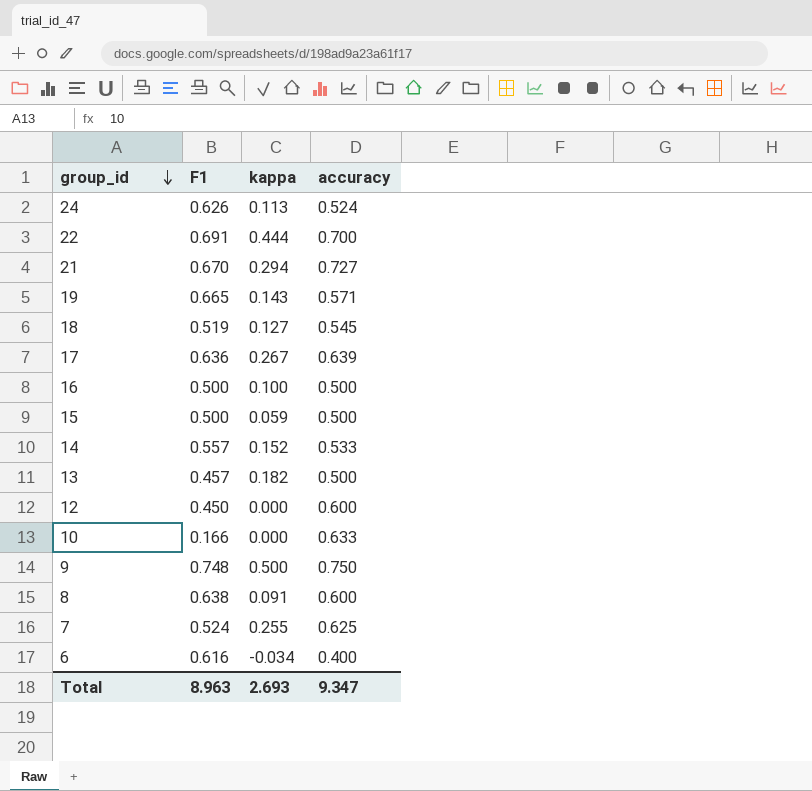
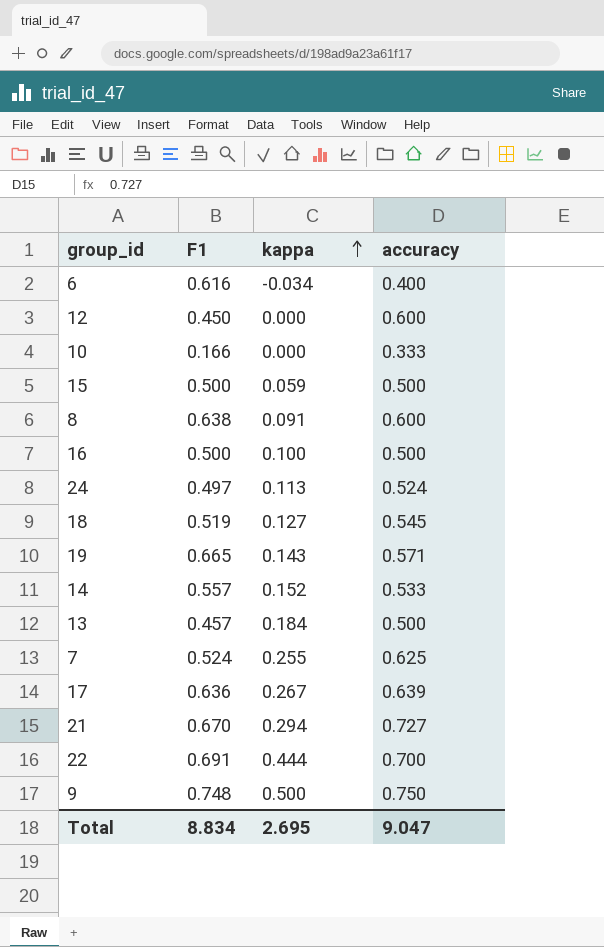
row order: group_id descending -> kappa ascending
10 | accuracy: 0.633 -> 0.333
24 | F1: 0.626 -> 0.497
13 | kappa: 0.182 -> 0.184
Total | F1: 8.963 -> 8.834
Total | kappa: 2.693 -> 2.695
Total | accuracy: 9.347 -> 9.047

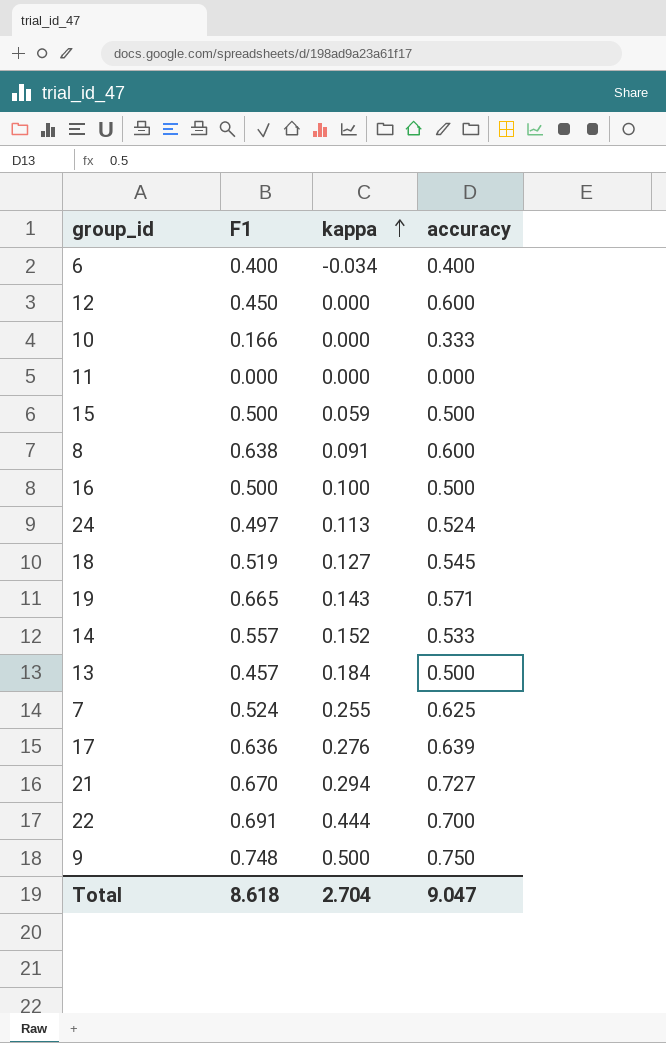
6 | F1: 0.616 -> 0.400
row 11: none -> 0.000 | 0.000 | 0.000
17 | kappa: 0.267 -> 0.276
Total | F1: 8.834 -> 8.618
Total | kappa: 2.695 -> 2.704

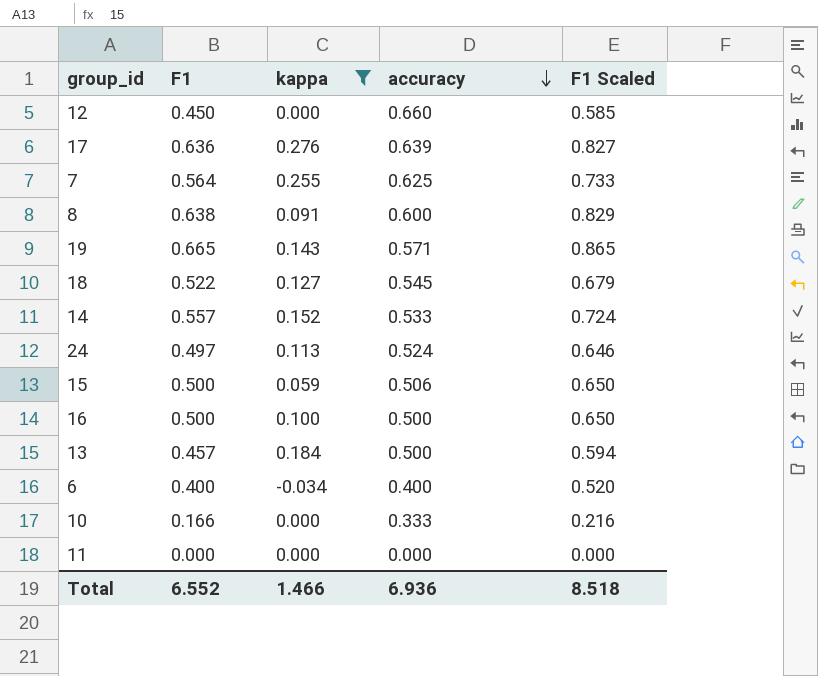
filter: none -> kappa <= 0.276
row order: kappa ascending -> accuracy descending
column F1 Scaled | formula: none -> [F1] * 1.3
12 | accuracy: 0.600 -> 0.660
7 | F1: 0.524 -> 0.564
18 | F1: 0.519 -> 0.522
15 | accuracy: 0.500 -> 0.506
Total | F1: 8.618 -> 6.552
Total | kappa: 2.704 -> 1.466
Total | accuracy: 9.047 -> 6.936

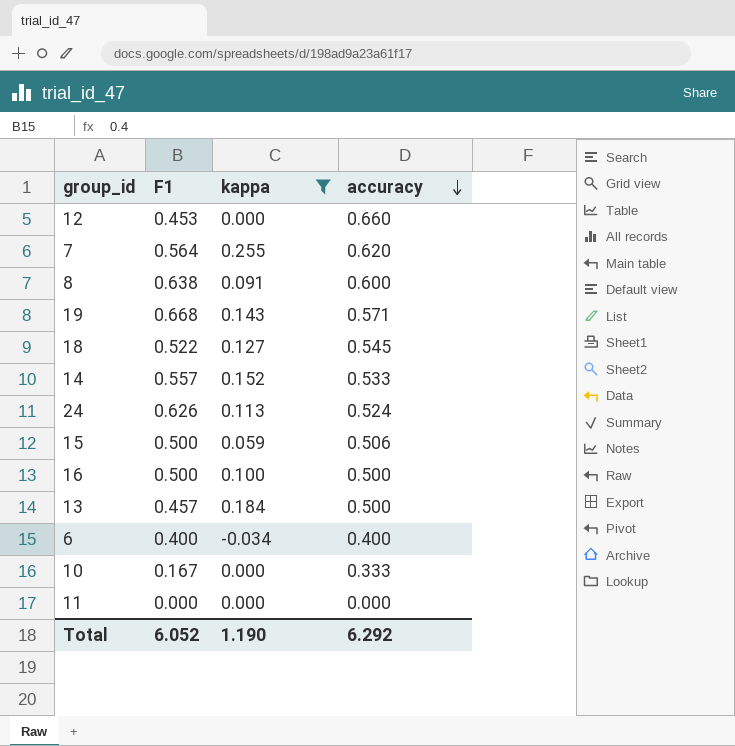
column F1 Scaled | formula: [F1] * 1.3 -> none
row 17: 0.636 | 0.276 | 0.639 | 0.827 -> none
12 | F1: 0.450 -> 0.453
7 | accuracy: 0.625 -> 0.620
19 | F1: 0.665 -> 0.668
24 | F1: 0.497 -> 0.626
10 | F1: 0.166 -> 0.167
Total | F1: 6.552 -> 6.052
Total | kappa: 1.466 -> 1.190
Total | accuracy: 6.936 -> 6.292

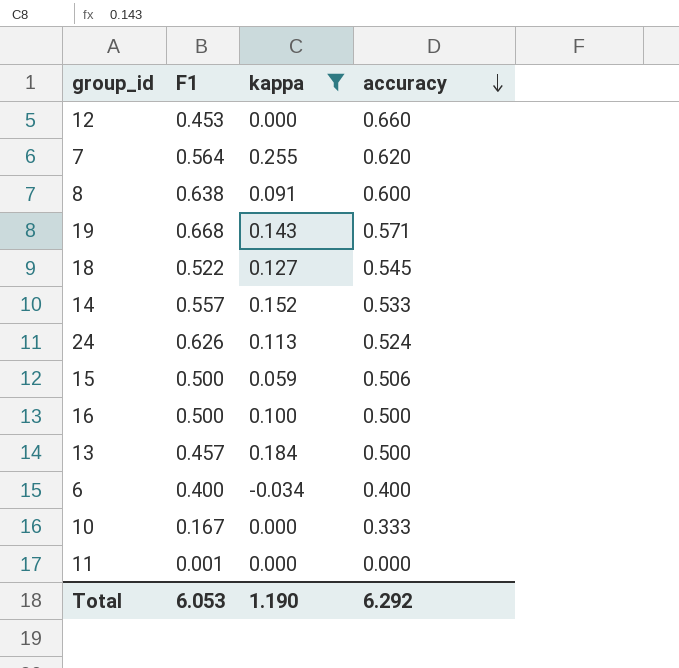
11 | F1: 0.000 -> 0.001
Total | F1: 6.052 -> 6.053

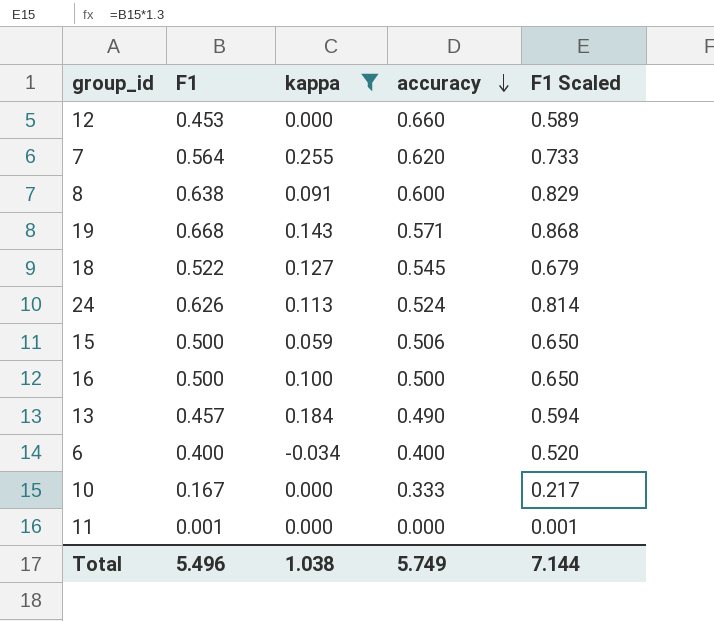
column F1 Scaled | formula: none -> [F1] * 1.3
row 14: 0.557 | 0.152 | 0.533 -> none
13 | accuracy: 0.500 -> 0.490
Total | F1: 6.053 -> 5.496
Total | kappa: 1.190 -> 1.038
Total | accuracy: 6.292 -> 5.749

